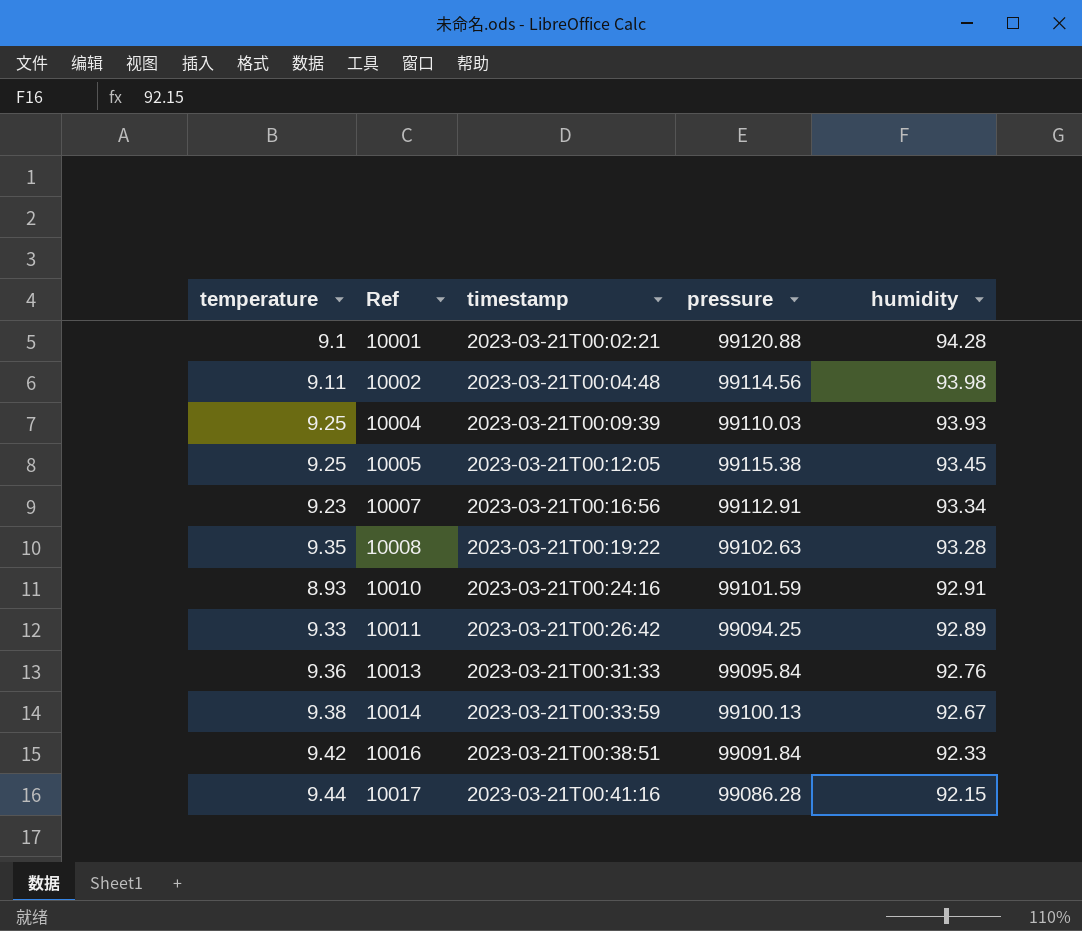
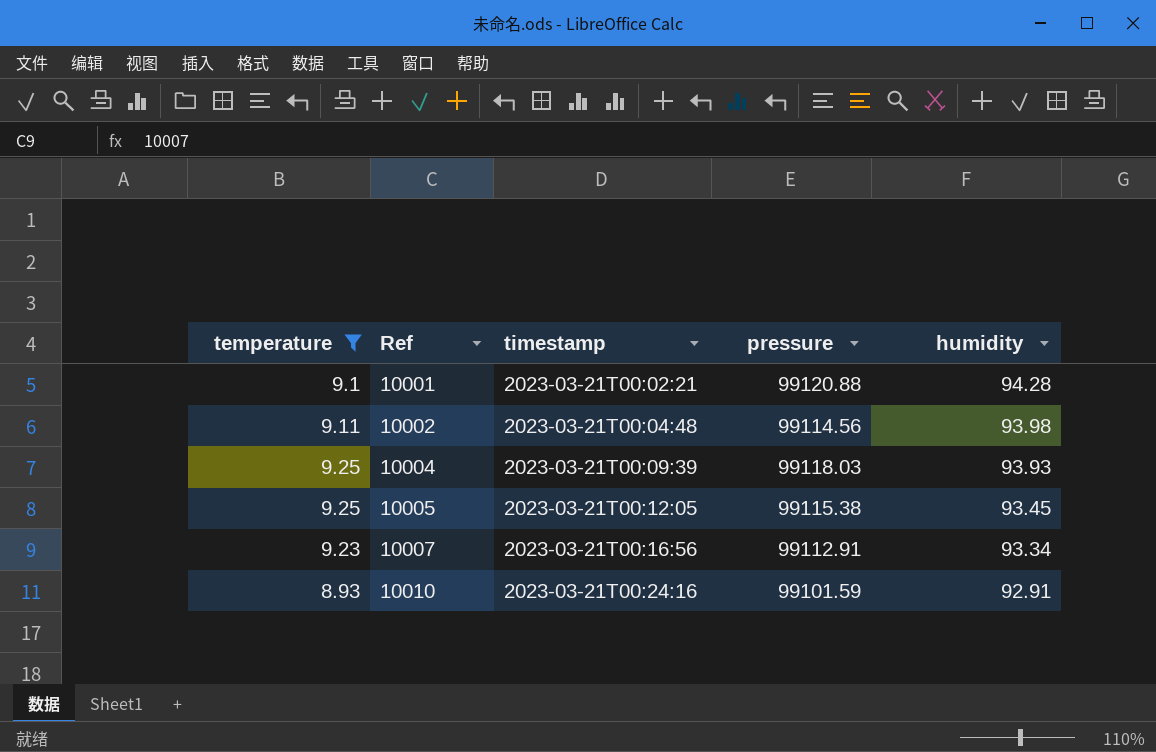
filter: none -> temperature <= 9.25
10004 | pressure: 99110.03 -> 99118.03

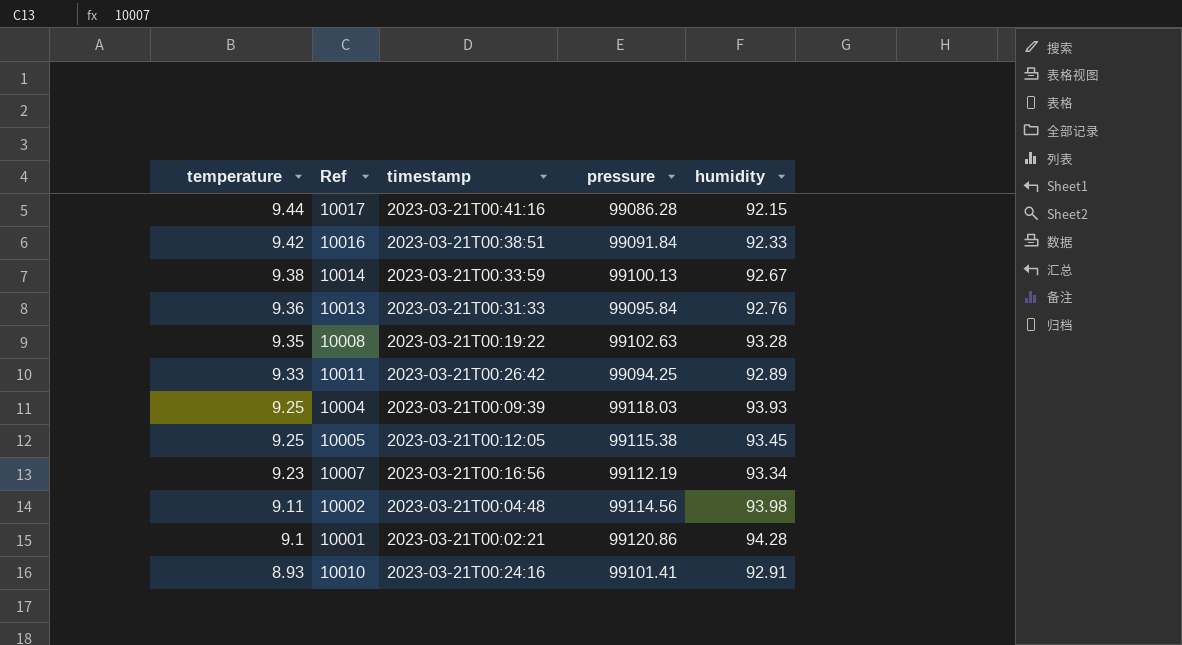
filter: temperature <= 9.25 -> none
row order: Ref ascending -> temperature descending
10007 | pressure: 99112.91 -> 99112.19
10001 | pressure: 99120.88 -> 99120.86
10010 | pressure: 99101.59 -> 99101.41

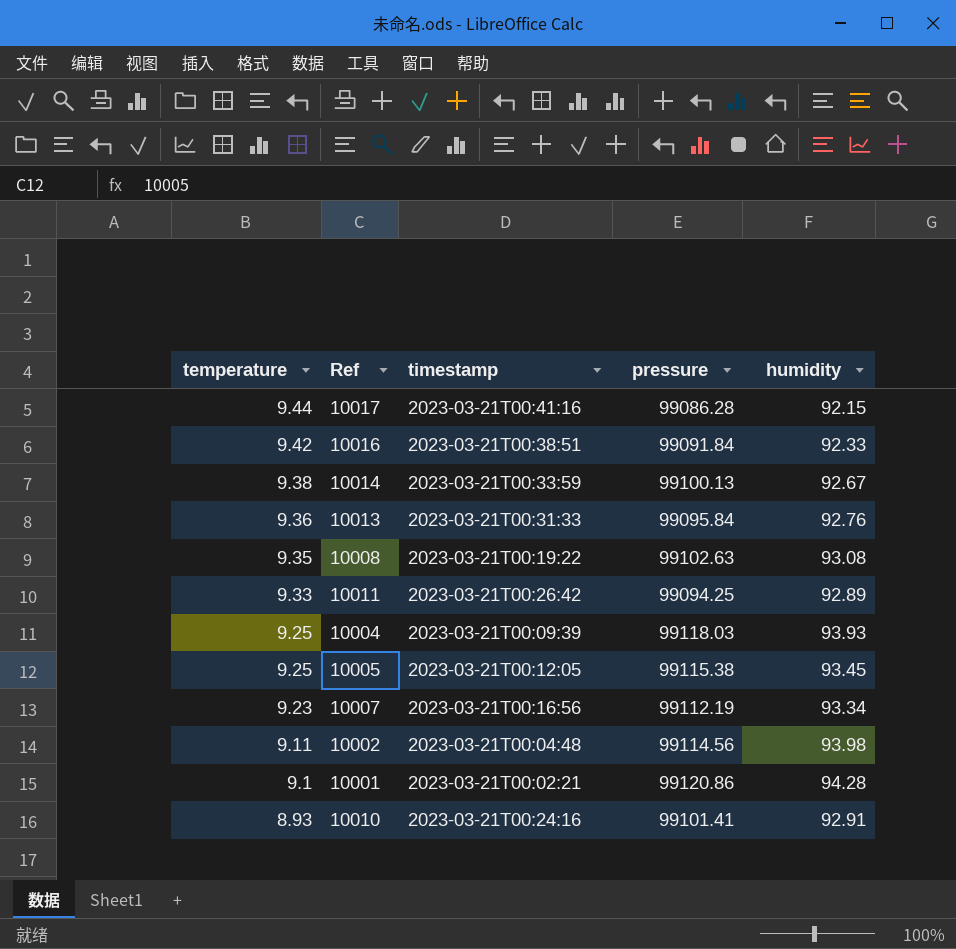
10008 | humidity: 93.28 -> 93.08

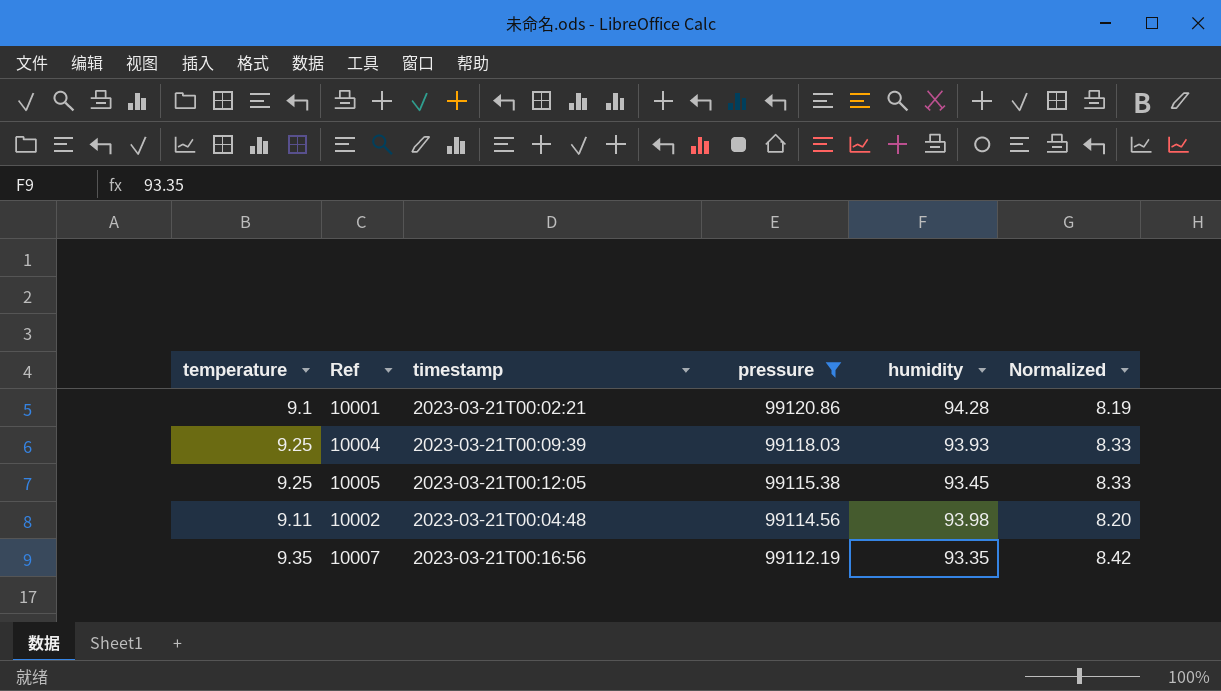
filter: none -> pressure >= 99112.19
row order: temperature descending -> pressure descending
column Normalized | formula: none -> [temperature] * 0.9
10007 | temperature: 9.23 -> 9.35
10007 | humidity: 93.34 -> 93.35

